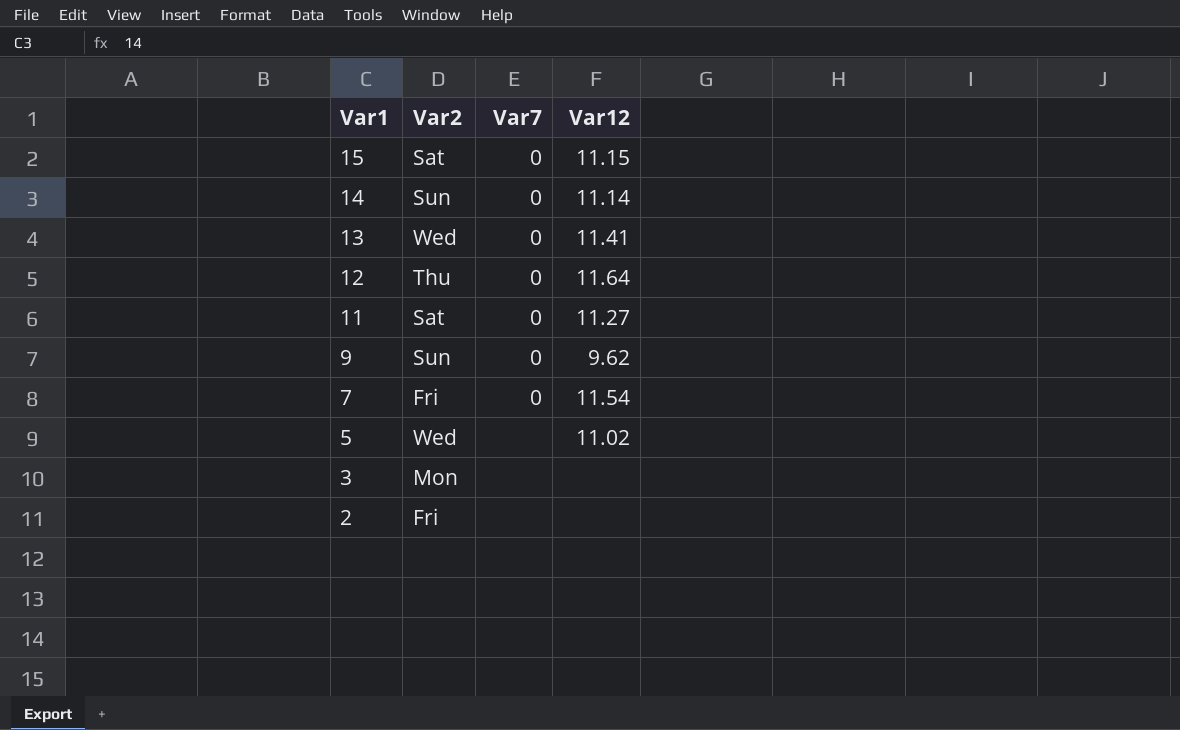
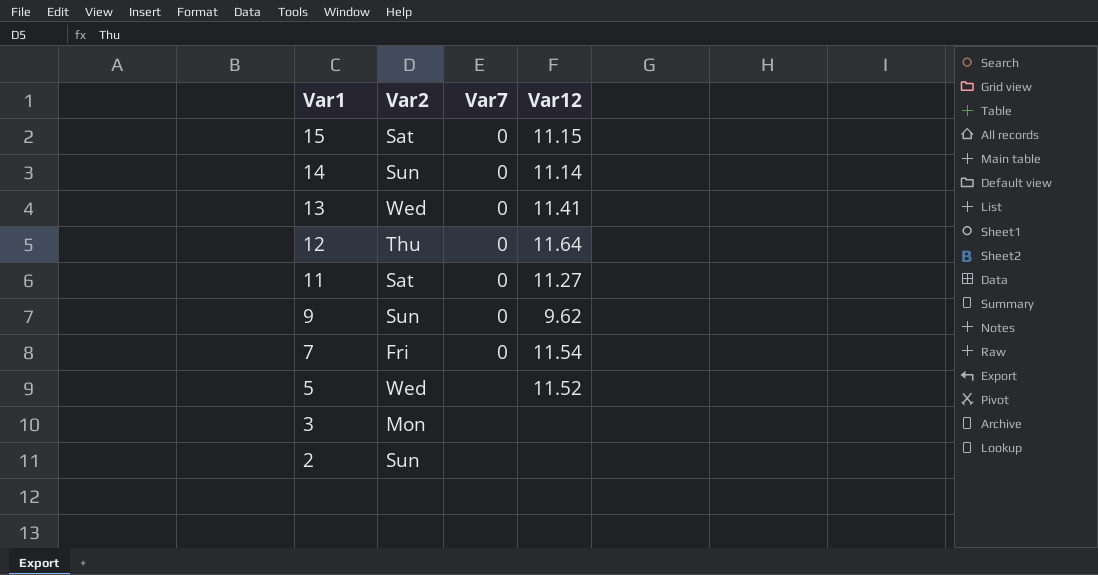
5 | Var12: 11.02 -> 11.52
2 | Var2: Fri -> Sun

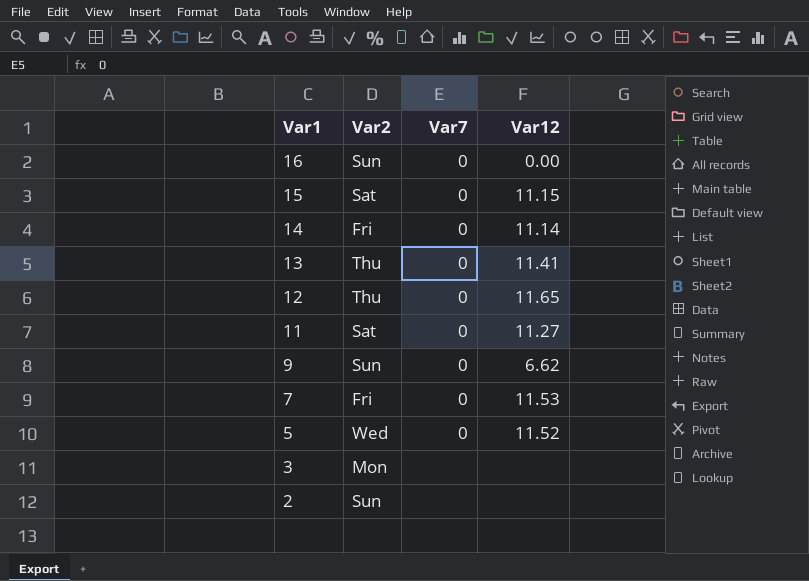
row 16: none -> Sun | 0 | 0.00
14 | Var2: Sun -> Fri
13 | Var2: Wed -> Thu
12 | Var12: 11.64 -> 11.65
9 | Var12: 9.62 -> 6.62
7 | Var12: 11.54 -> 11.53
5 | Var7: none -> 0

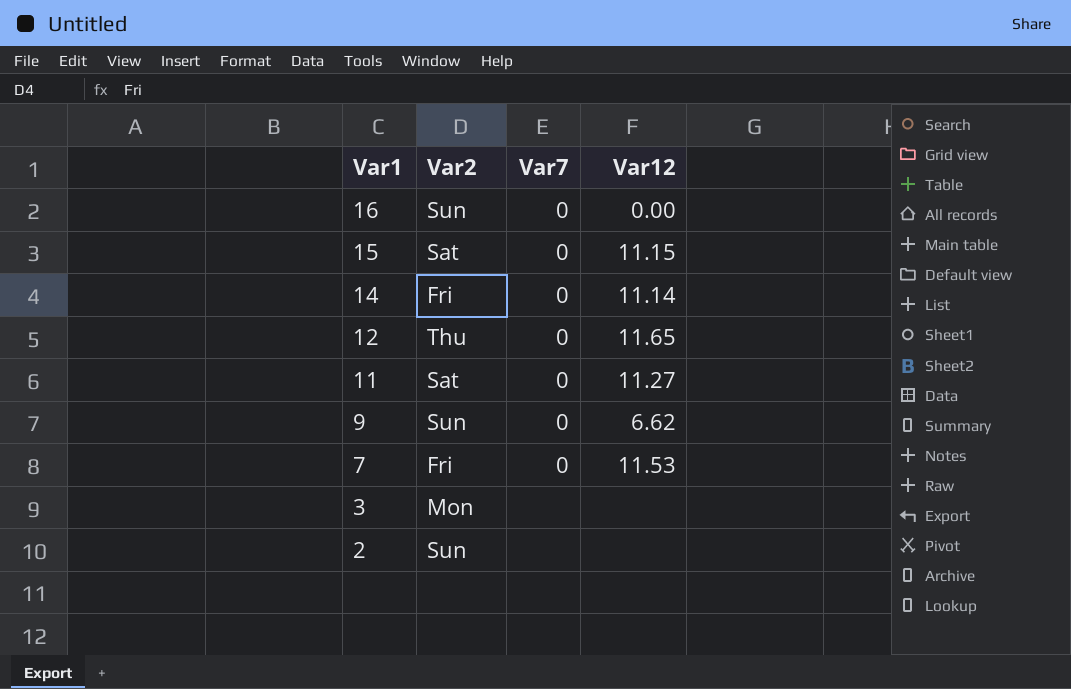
row 13: Thu | 0 | 11.41 -> none
row 5: Wed | 0 | 11.52 -> none

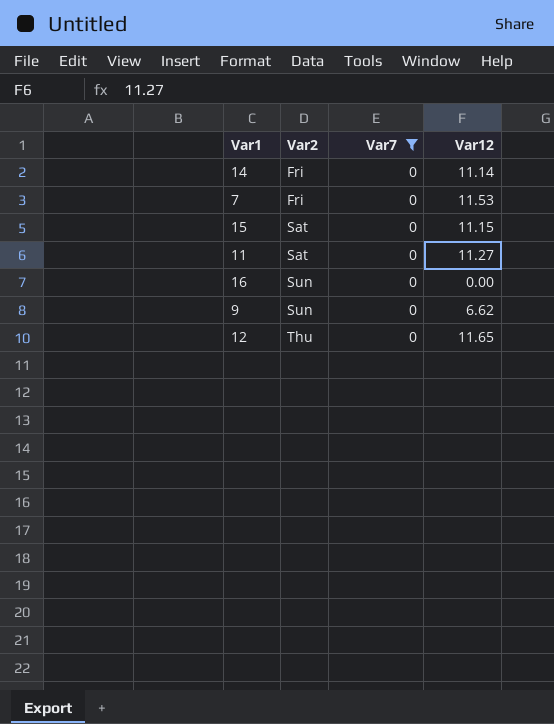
filter: none -> Var7 = 0
row order: Var1 descending -> Var2 ascending

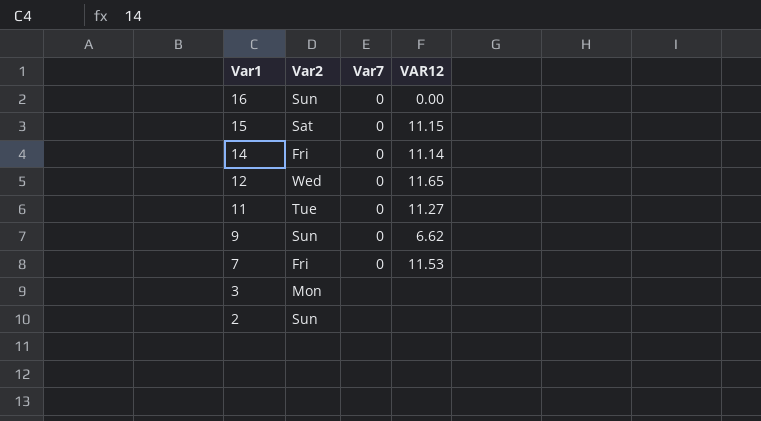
filter: Var7 = 0 -> none
row order: Var2 ascending -> Var1 descending
column name: Var12 -> VAR12
12 | Var2: Thu -> Wed
11 | Var2: Sat -> Tue

